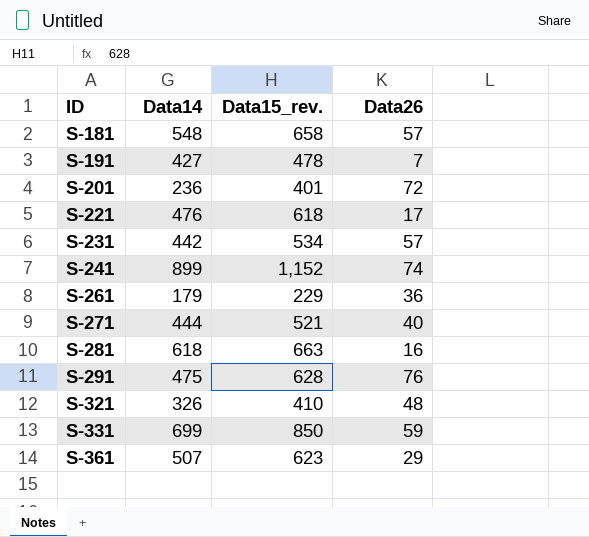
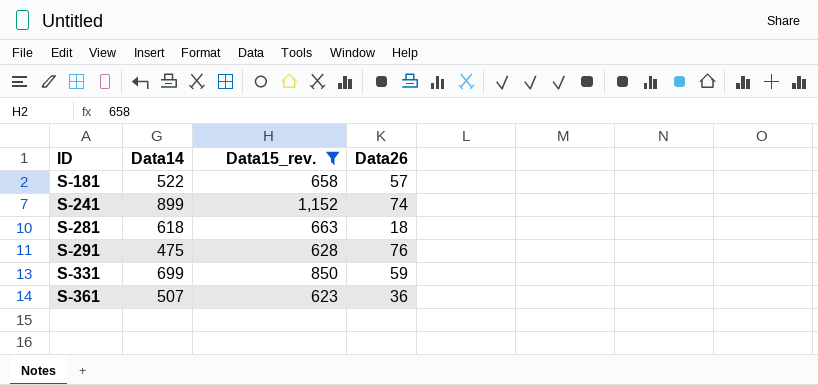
filter: none -> Data15_rev. >= 623
S-181 | Data14: 548 -> 522
S-281 | Data26: 16 -> 18
S-361 | Data26: 29 -> 36

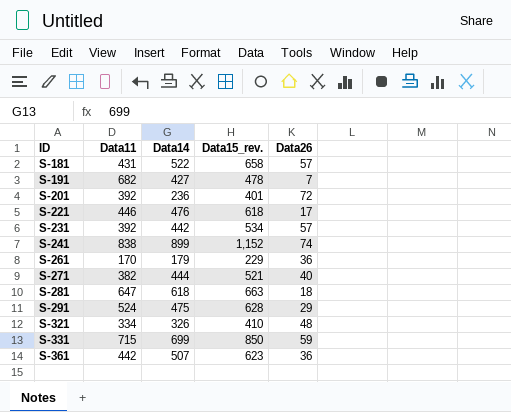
filter: Data15_rev. >= 623 -> none
column Data11 | position: none -> 2
S-291 | Data26: 76 -> 29

